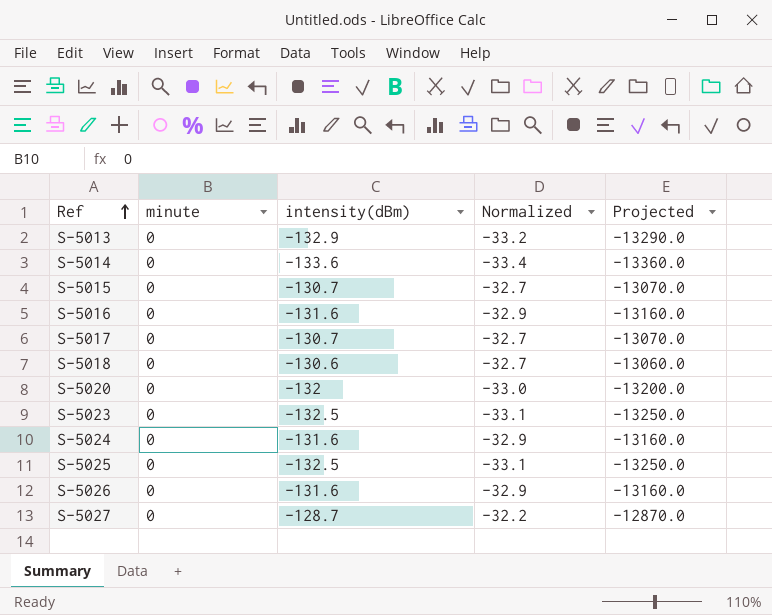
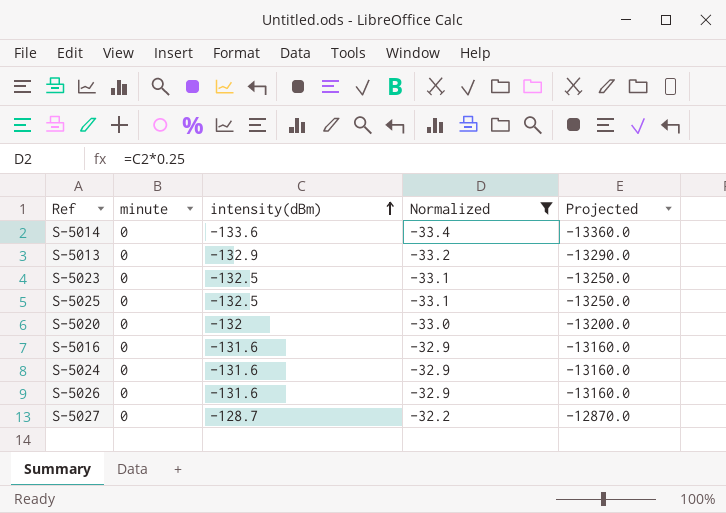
filter: none -> Normalized != -32.7
row order: Ref ascending -> intensity(dBm) ascending

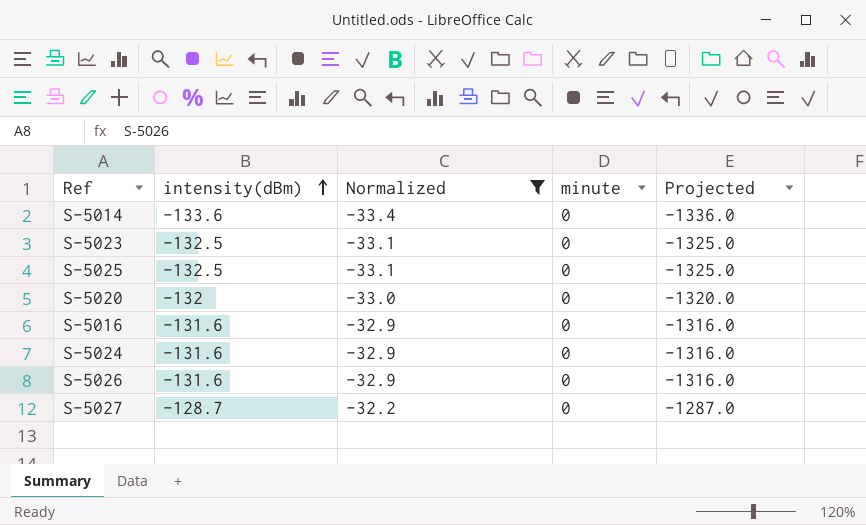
column minute | position: 2 -> 4
column Projected | formula: [intensity(dBm)] * 100 -> [intensity(dBm)] * 10
row S-5013: 0 | -132.9 | -33.2 | -13290.0 -> none

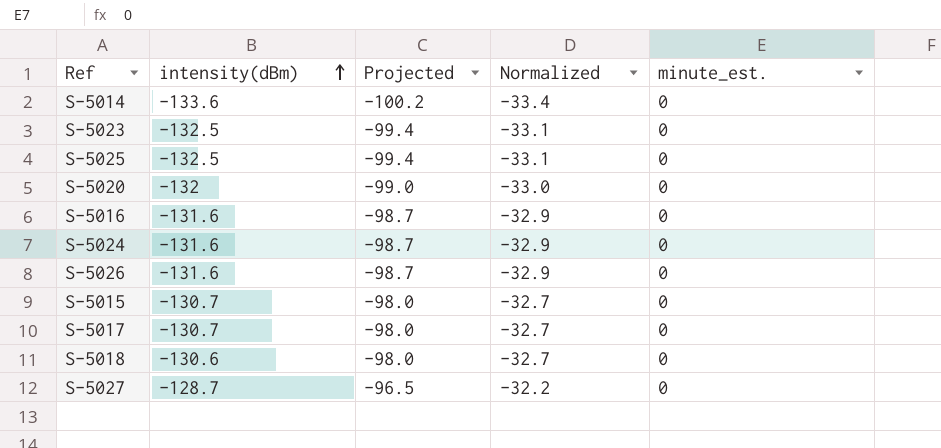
filter: Normalized != -32.7 -> none
column Projected | formula: [intensity(dBm)] * 10 -> [intensity(dBm)] * 0.75
column Projected | position: 5 -> 3
column name: minute -> minute_est.

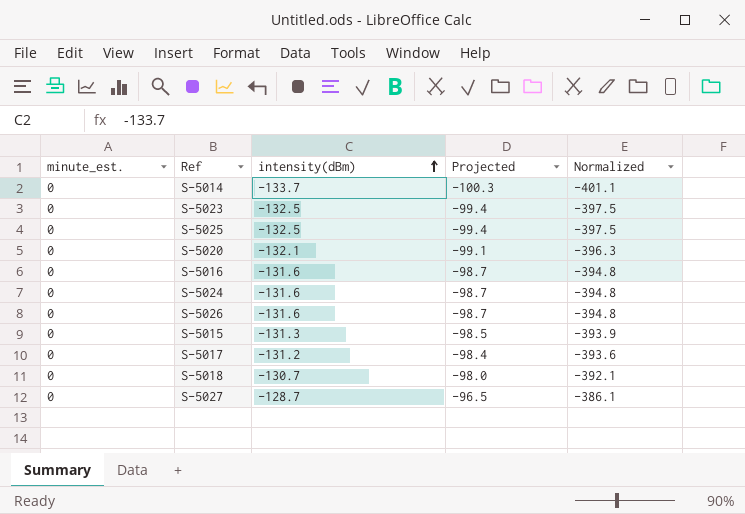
column minute_est. | position: 5 -> 1
column Normalized | formula: [intensity(dBm)] * 0.25 -> [intensity(dBm)] * 3
S-5014 | intensity(dBm): -133.6 -> -133.7
S-5014 | Projected: -100.2 -> -100.3
S-5020 | intensity(dBm): -132 -> -132.1
S-5020 | Projected: -99.0 -> -99.1
S-5015 | intensity(dBm): -130.7 -> -131.3
S-5015 | Projected: -98.0 -> -98.5
S-5017 | intensity(dBm): -130.7 -> -131.2
S-5017 | Projected: -98.0 -> -98.4
S-5018 | intensity(dBm): -130.6 -> -130.7

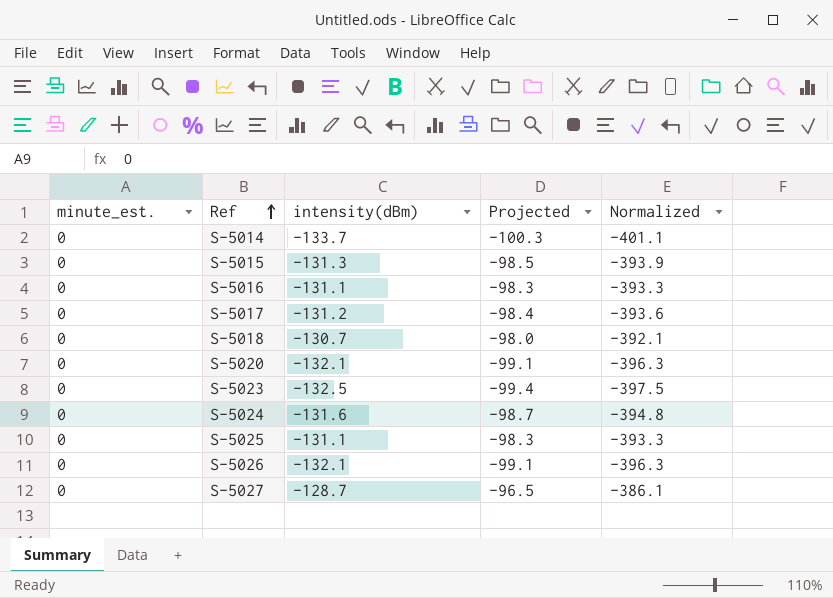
row order: intensity(dBm) ascending -> Ref ascending
S-5016 | intensity(dBm): -131.6 -> -131.1
S-5016 | Projected: -98.7 -> -98.3
S-5016 | Normalized: -394.8 -> -393.3
S-5025 | intensity(dBm): -132.5 -> -131.1
S-5025 | Projected: -99.4 -> -98.3
S-5025 | Normalized: -397.5 -> -393.3
S-5026 | intensity(dBm): -131.6 -> -132.1
S-5026 | Projected: -98.7 -> -99.1
S-5026 | Normalized: -394.8 -> -396.3

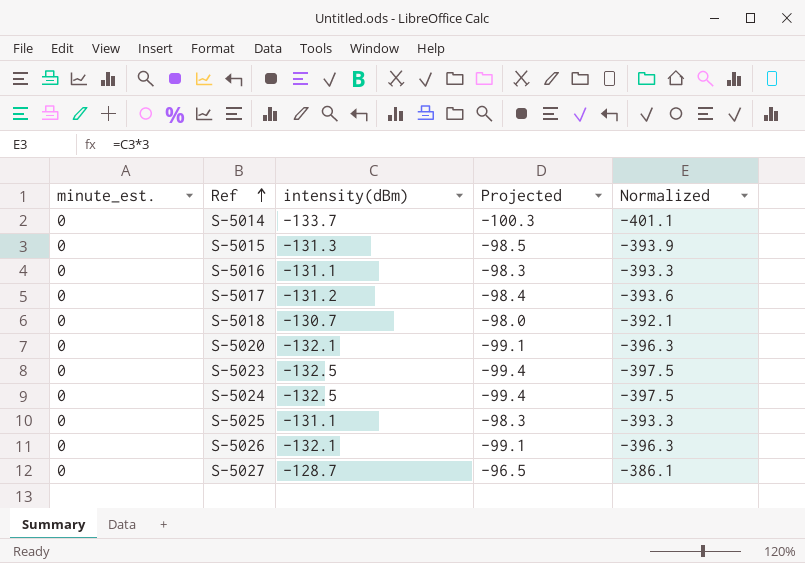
S-5024 | intensity(dBm): -131.6 -> -132.5
S-5024 | Projected: -98.7 -> -99.4
S-5024 | Normalized: -394.8 -> -397.5

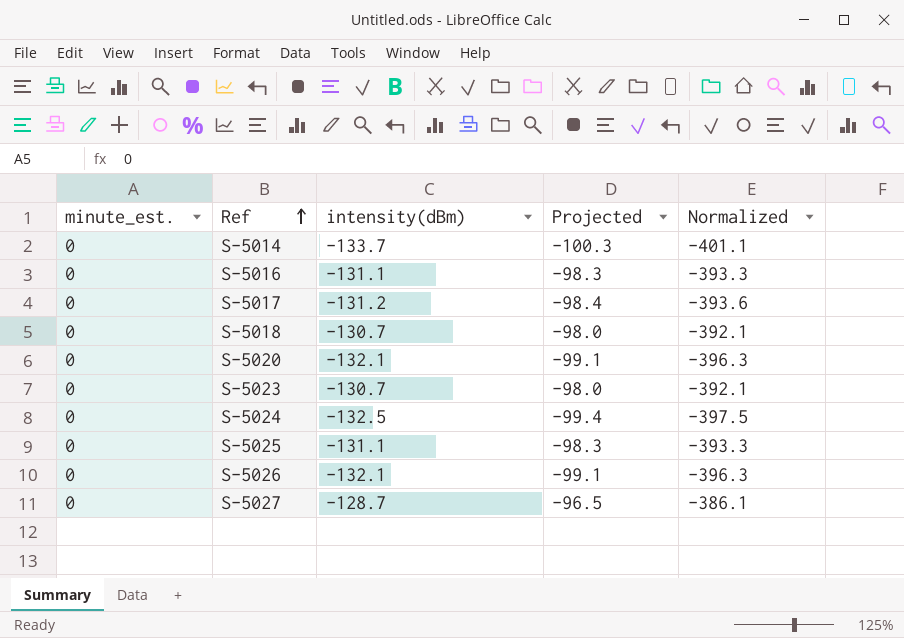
row S-5015: 0 | -131.3 | -98.5 | -393.9 -> none
S-5023 | intensity(dBm): -132.5 -> -130.7
S-5023 | Projected: -99.4 -> -98.0
S-5023 | Normalized: -397.5 -> -392.1

